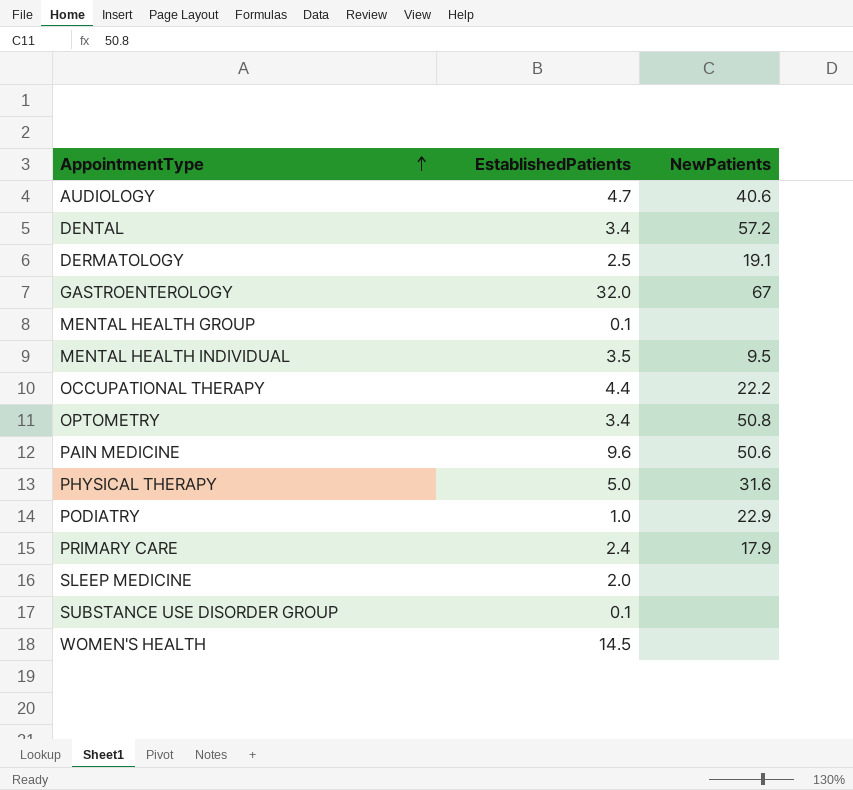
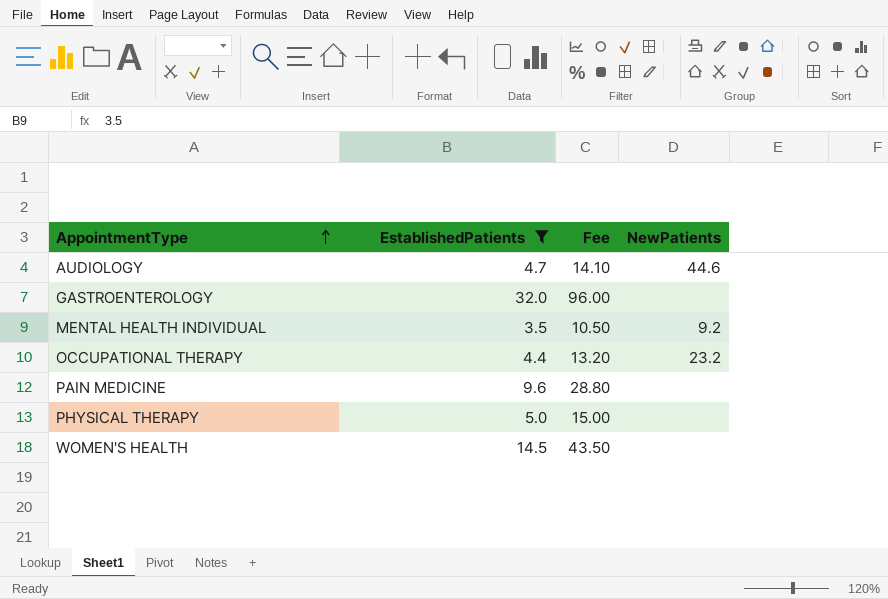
filter: none -> EstablishedPatients >= 3.5
column Fee | formula: none -> [EstablishedPatients] * 3
AUDIOLOGY | NewPatients: 40.6 -> 44.6
GASTROENTEROLOGY | NewPatients: 67 -> none
MENTAL HEALTH INDIVIDUAL | NewPatients: 9.5 -> 9.2
OCCUPATIONAL THERAPY | NewPatients: 22.2 -> 23.2
PAIN MEDICINE | NewPatients: 50.6 -> none
PHYSICAL THERAPY | NewPatients: 31.6 -> none

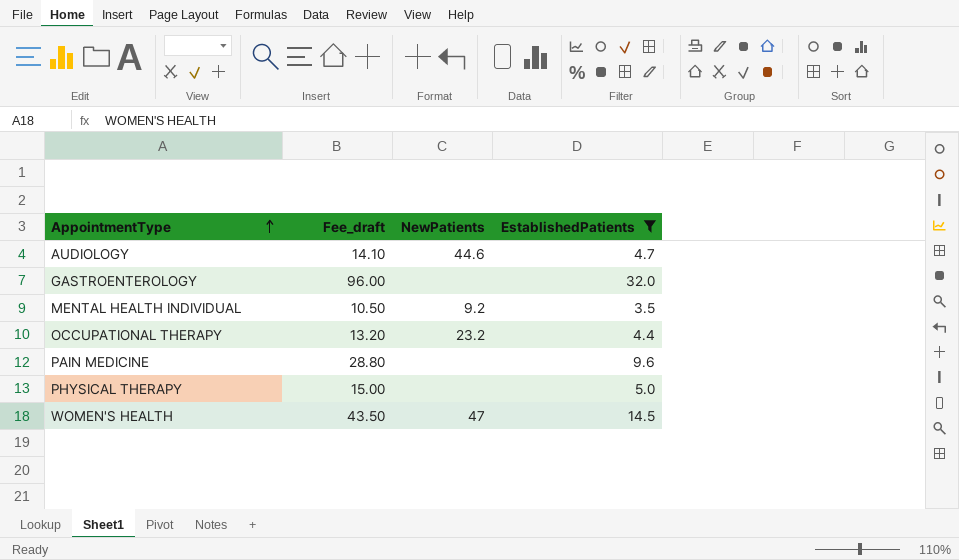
column name: Fee -> Fee_draft
column EstablishedPatients | position: 2 -> 4
WOMEN'S HEALTH | NewPatients: none -> 47

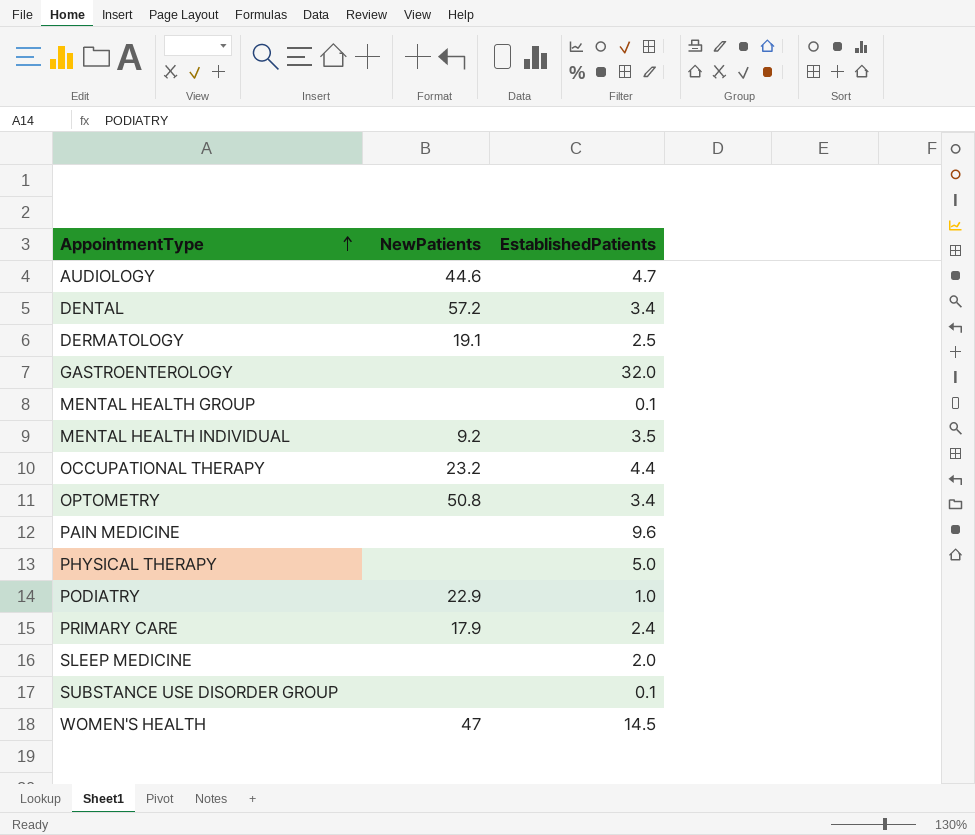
filter: EstablishedPatients >= 3.5 -> none
column Fee_draft | formula: [EstablishedPatients] * 3 -> none

